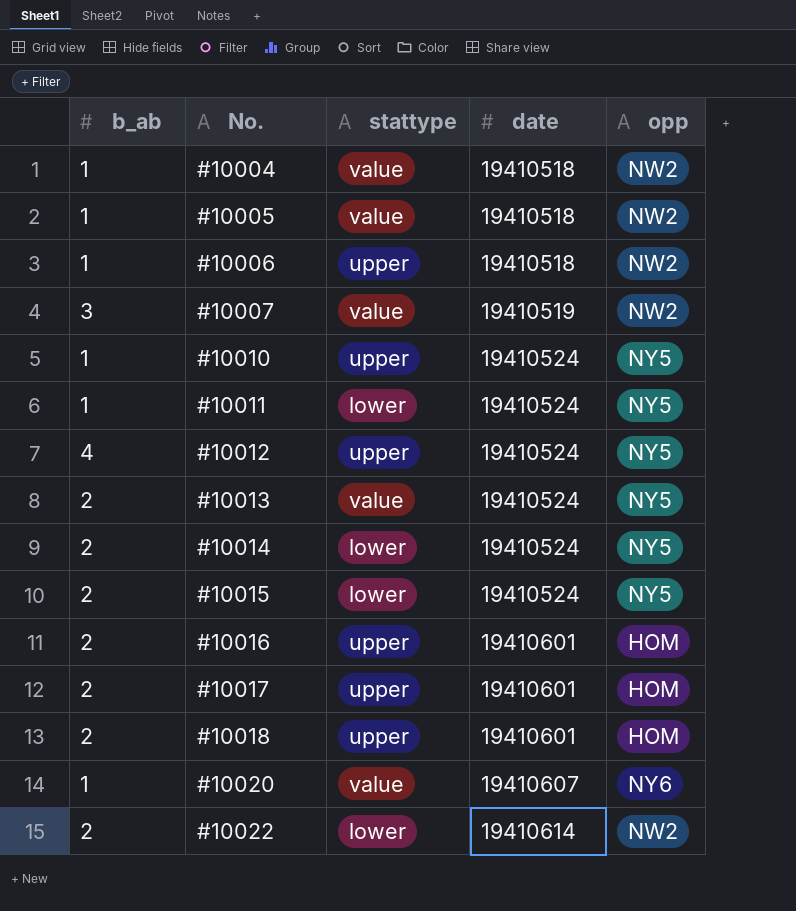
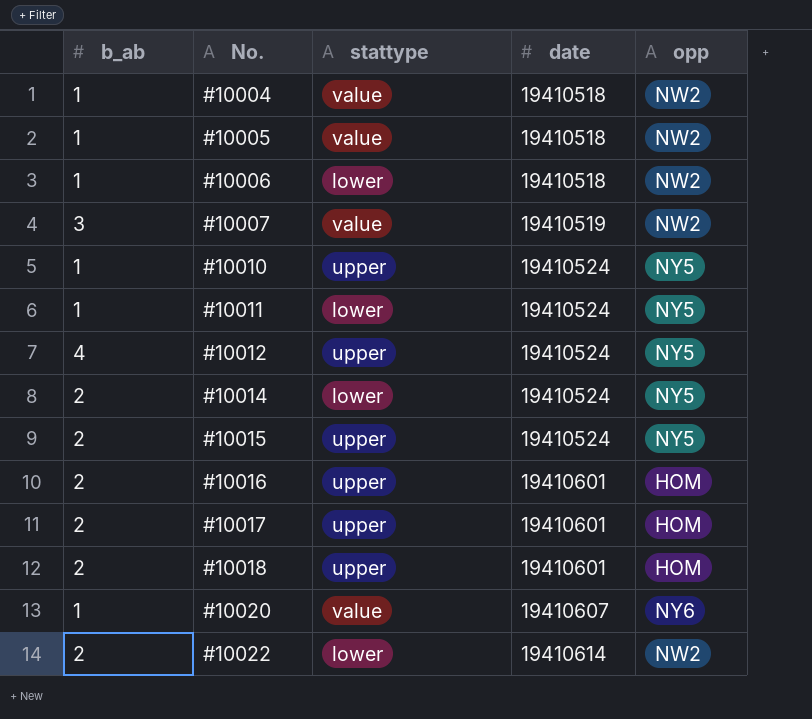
row #10013: 2 | value | 19410524 | NY5 -> none
#10006 | stattype: upper -> lower
#10015 | stattype: lower -> upper

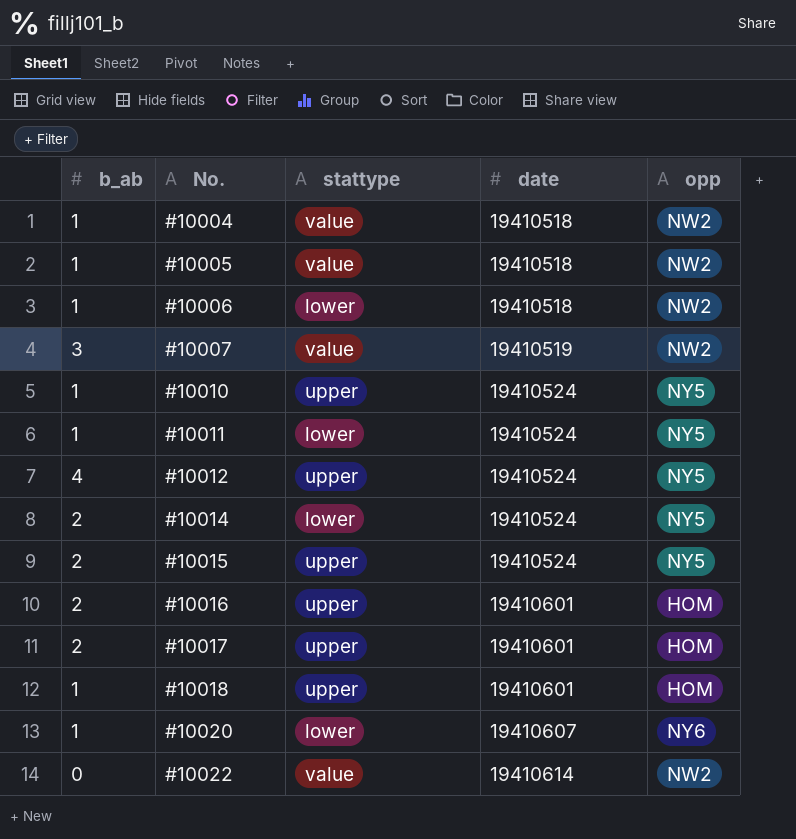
#10018 | b_ab: 2 -> 1
#10020 | stattype: value -> lower
#10022 | b_ab: 2 -> 0
#10022 | stattype: lower -> value

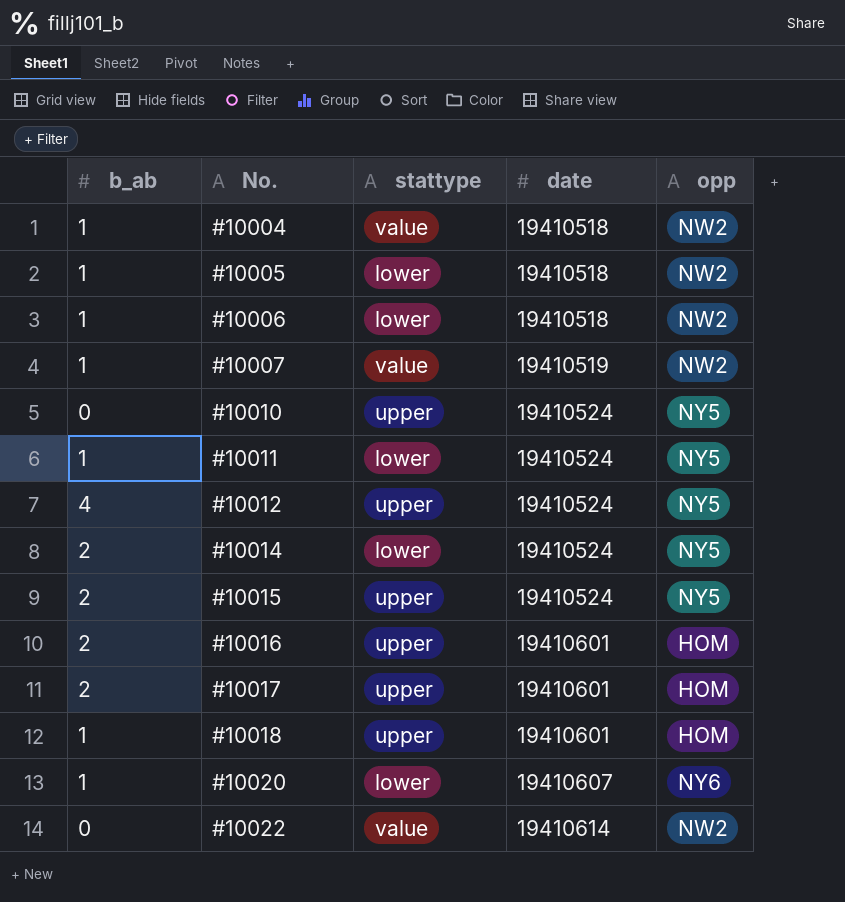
#10005 | stattype: value -> lower
#10007 | b_ab: 3 -> 1
#10010 | b_ab: 1 -> 0

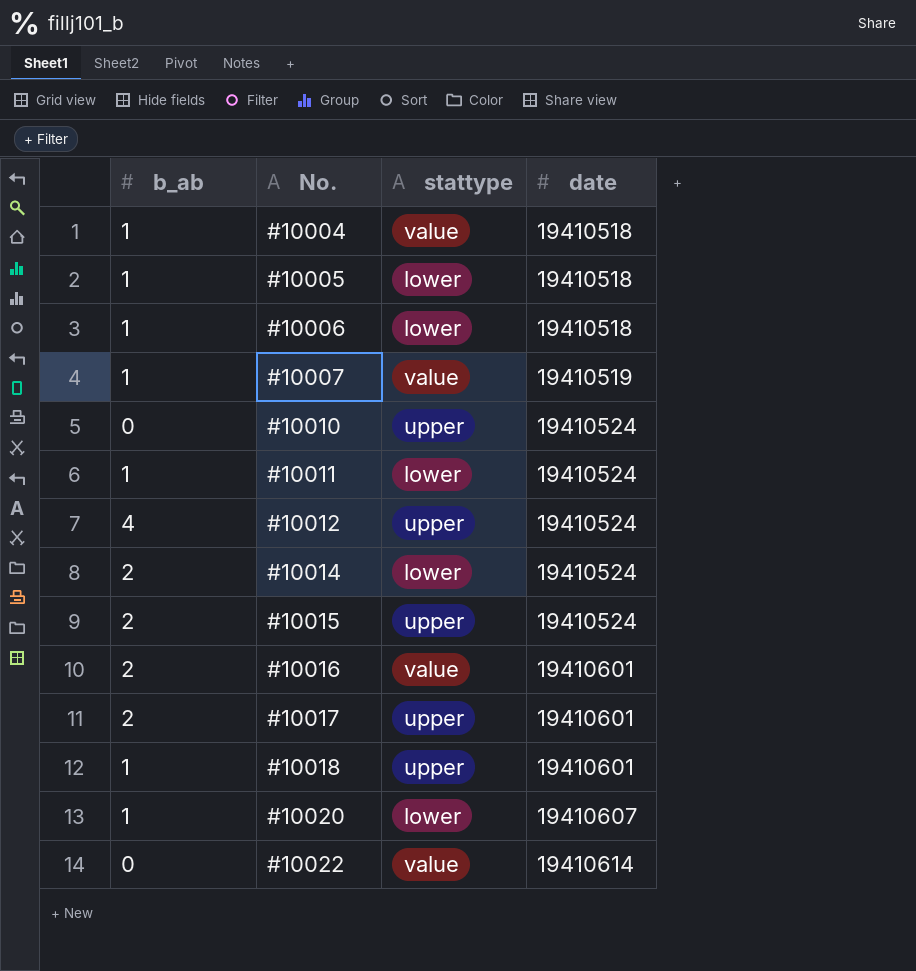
column opp | position: 5 -> none
#10016 | stattype: upper -> value

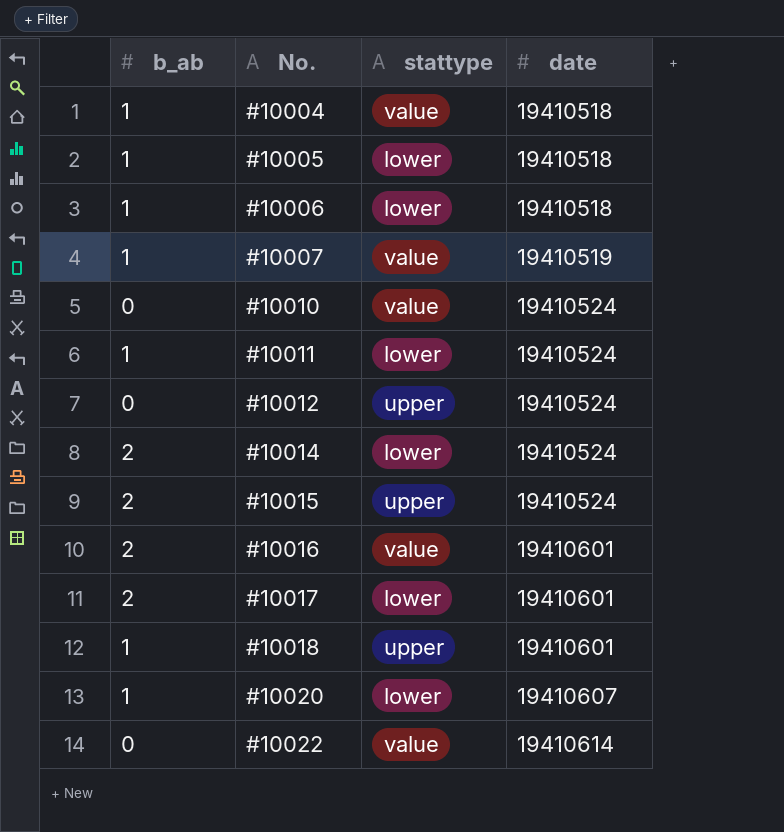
#10010 | stattype: upper -> value
#10012 | b_ab: 4 -> 0
#10017 | stattype: upper -> lower

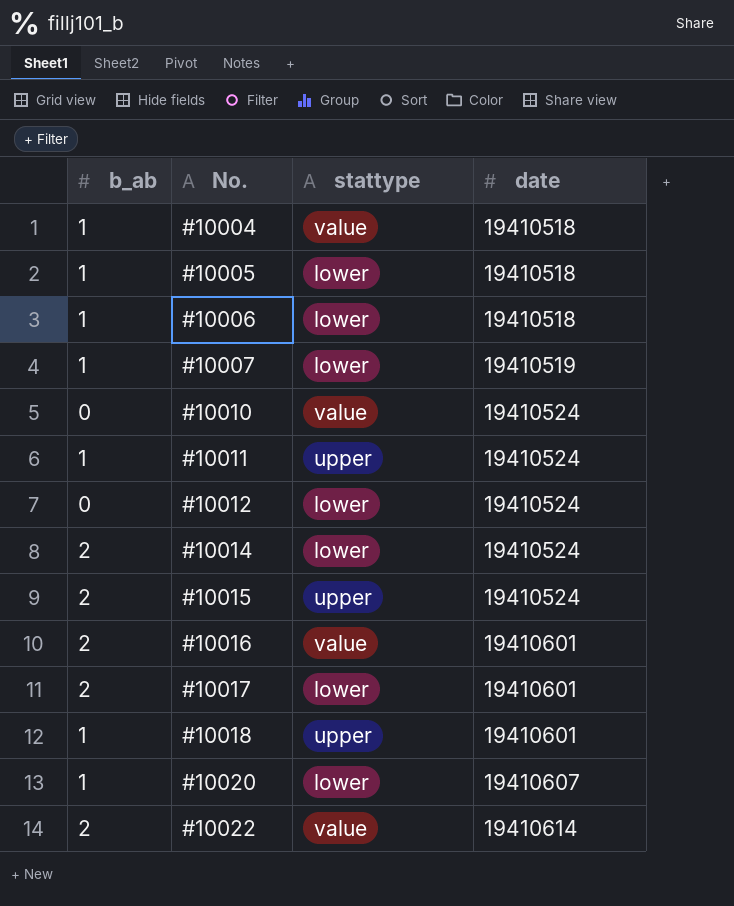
#10007 | stattype: value -> lower
#10011 | stattype: lower -> upper
#10012 | stattype: upper -> lower
#10022 | b_ab: 0 -> 2

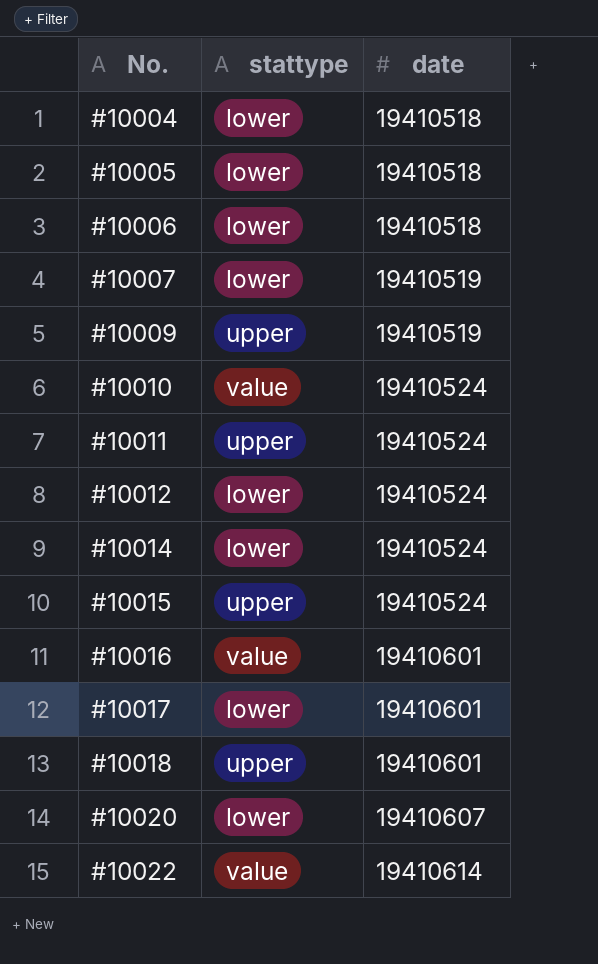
column b_ab | position: 1 -> none
#10004 | stattype: value -> lower
row #10009: none -> upper | 19410519

